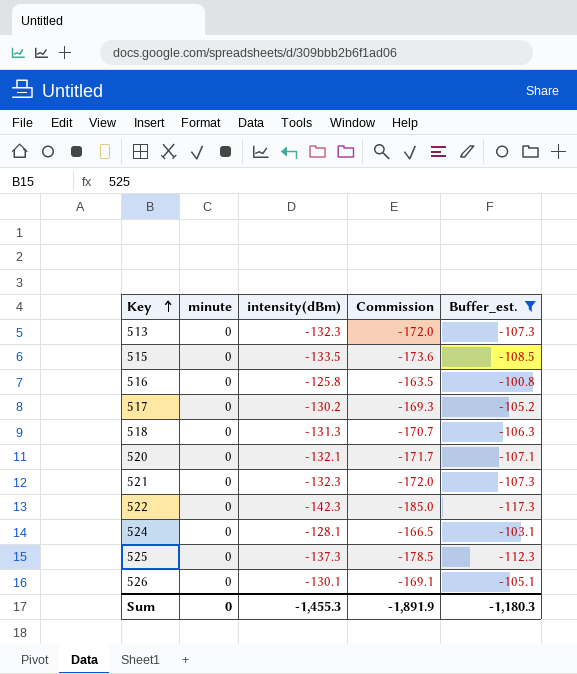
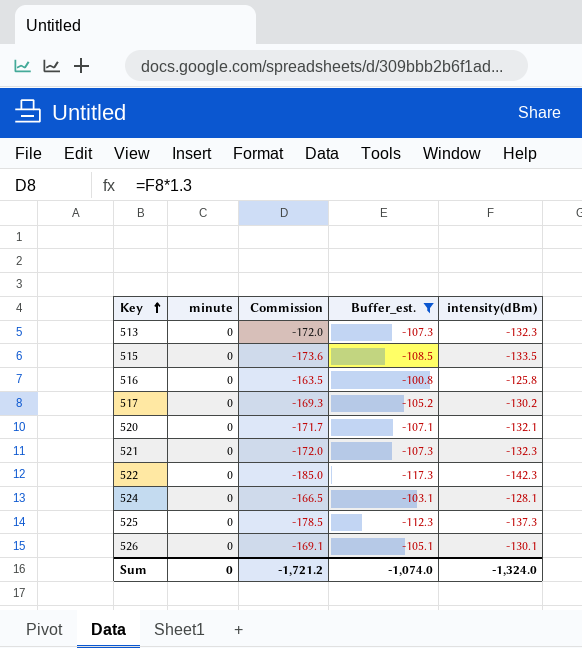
column intensity(dBm) | position: 3 -> 5
row 518: 0 | -131.3 | -170.7 | -106.3 -> none
Sum | Commission: -1,891.9 -> -1,721.2
Sum | Buffer_est.: -1,180.3 -> -1,074.0
Sum | intensity(dBm): -1,455.3 -> -1,324.0

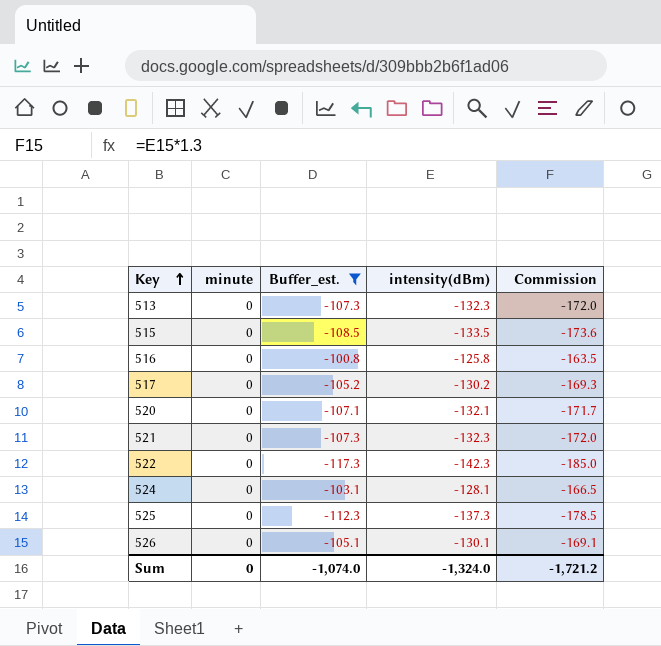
column Commission | position: 3 -> 5

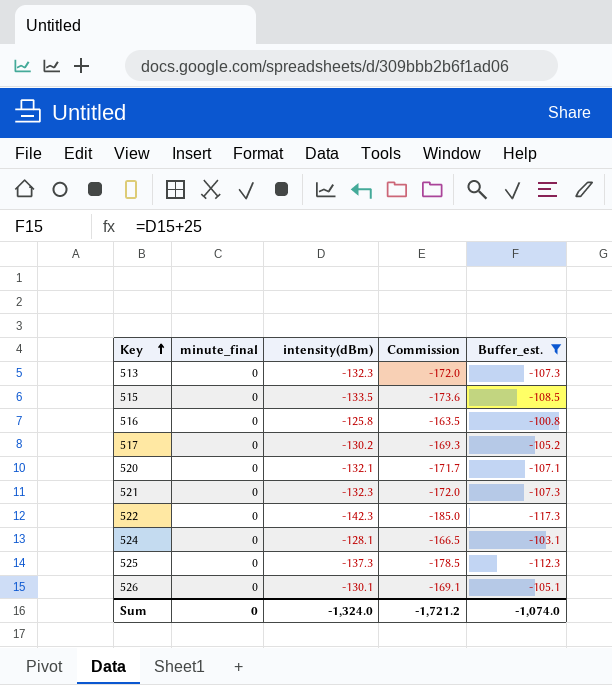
column name: minute -> minute_final
column Buffer_est. | position: 3 -> 5

